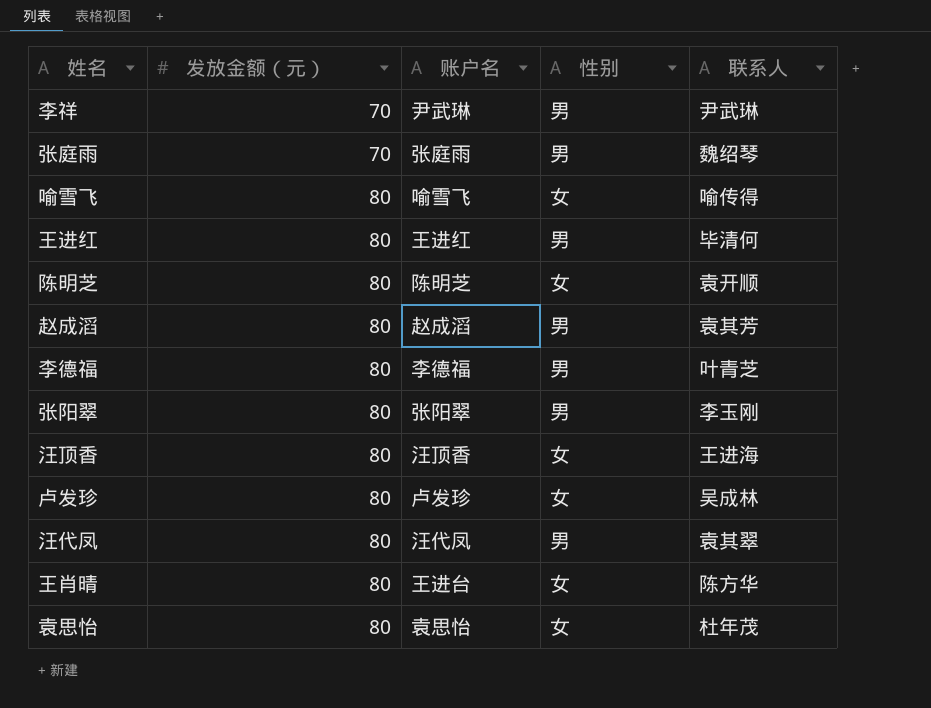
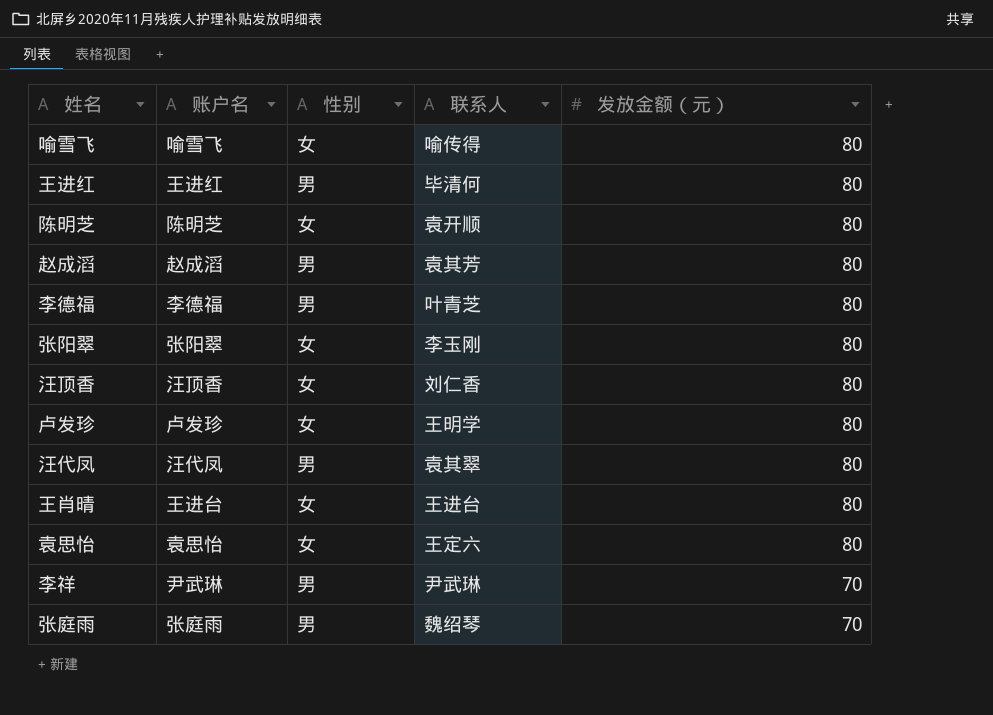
row order: 发放金额（元） ascending -> 发放金额（元） descending
column 发放金额（元） | position: 2 -> 5
张阳翠 | 性别: 男 -> 女
汪顶香 | 联系人: 王进海 -> 刘仁香
卢发珍 | 联系人: 吴成林 -> 王明学
王肖晴 | 联系人: 陈方华 -> 王进台
袁思怡 | 联系人: 杜年茂 -> 王定六

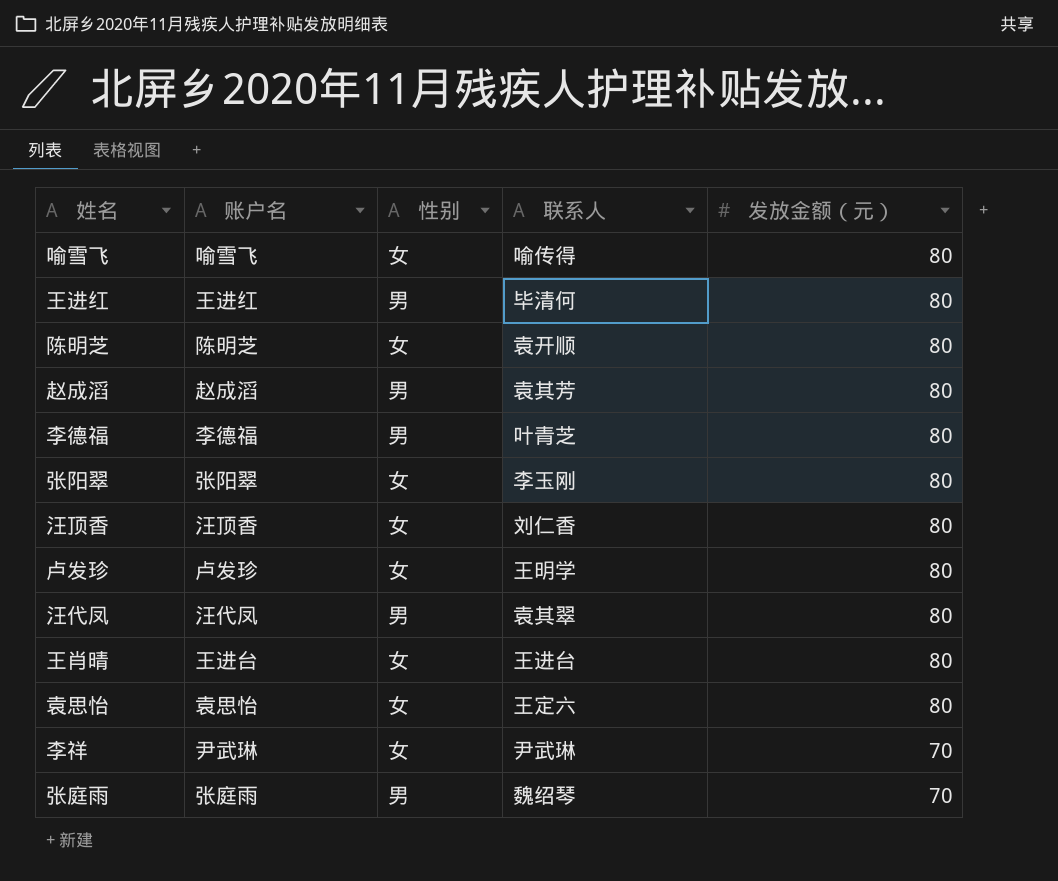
李祥 | 性别: 男 -> 女

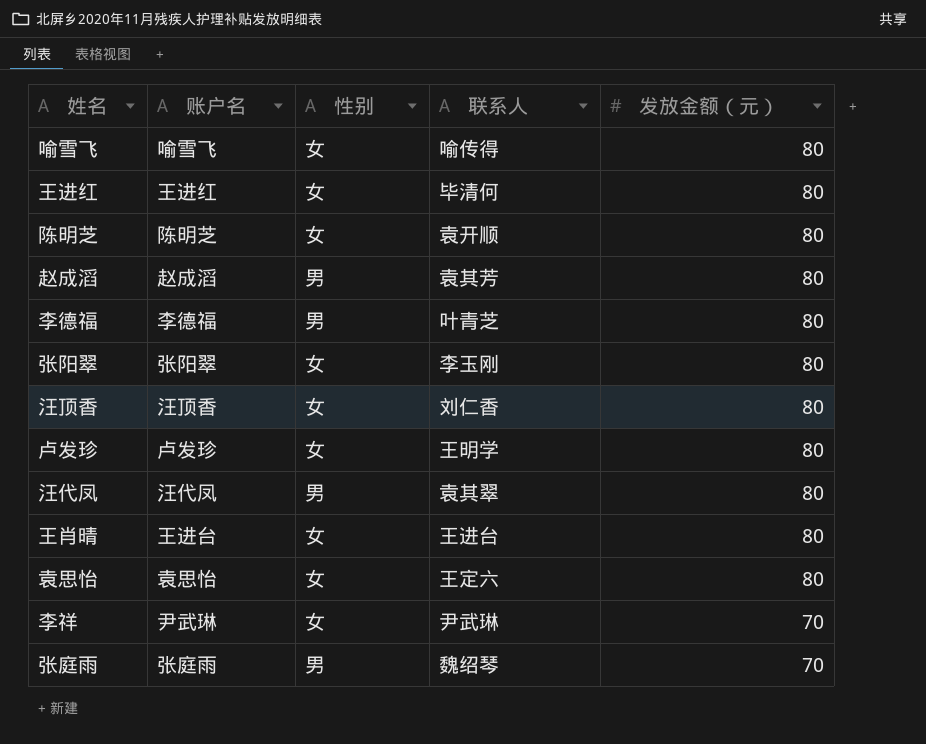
王进红 | 性别: 男 -> 女

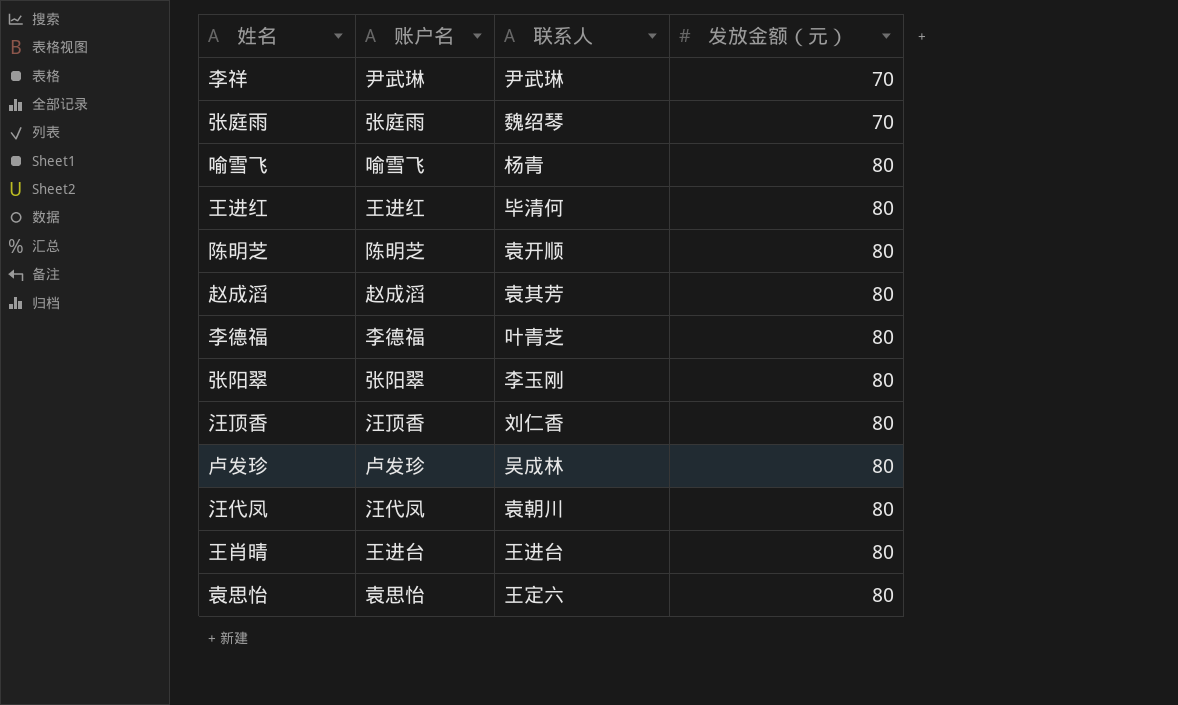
row order: 发放金额（元） descending -> 发放金额（元） ascending
column 性别 | position: 3 -> none
喻雪飞 | 联系人: 喻传得 -> 杨青
卢发珍 | 联系人: 王明学 -> 吴成林
汪代凤 | 联系人: 袁其翠 -> 袁朝川

